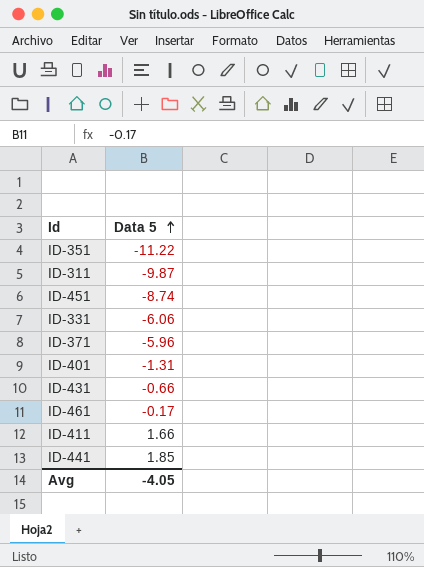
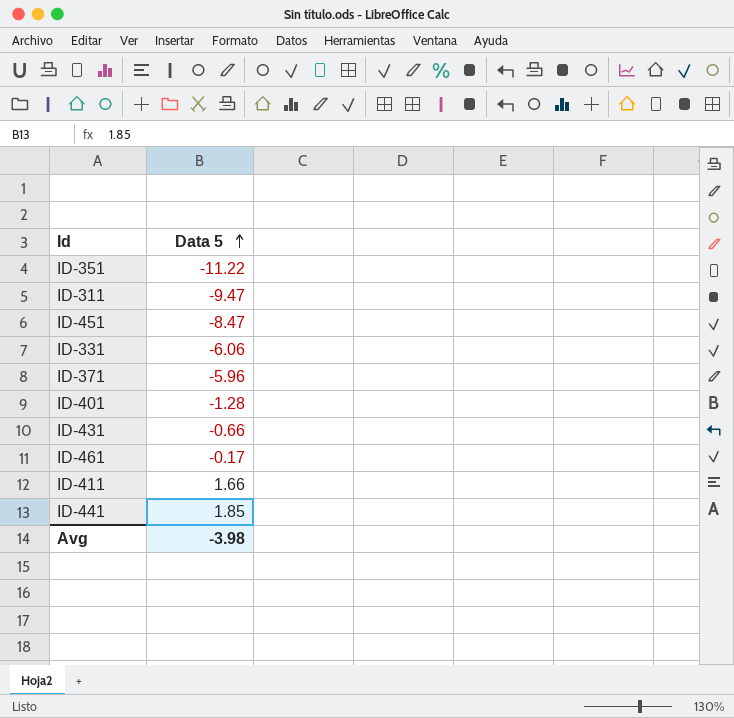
ID-311 | Data 5: -9.87 -> -9.47
ID-451 | Data 5: -8.74 -> -8.47
ID-401 | Data 5: -1.31 -> -1.28
Avg | Data 5: -4.05 -> -3.98

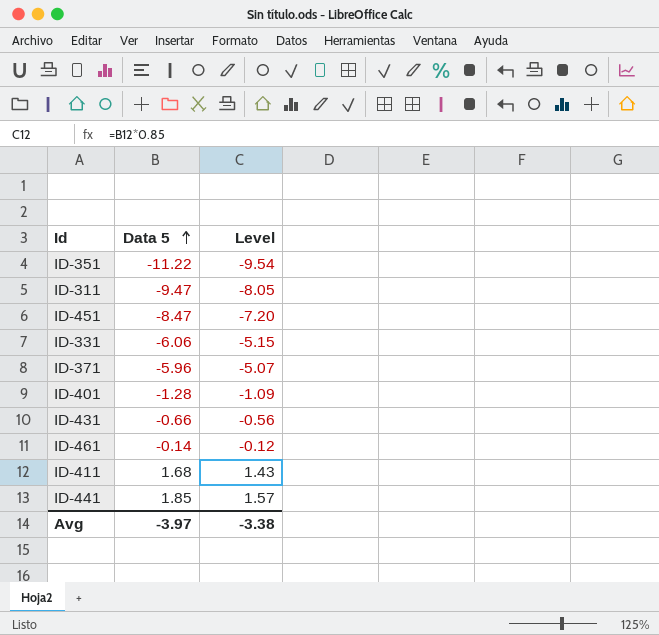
column Level | formula: none -> [Data 5] * 0.85
ID-461 | Data 5: -0.17 -> -0.14
ID-411 | Data 5: 1.66 -> 1.68
Avg | Data 5: -3.98 -> -3.97

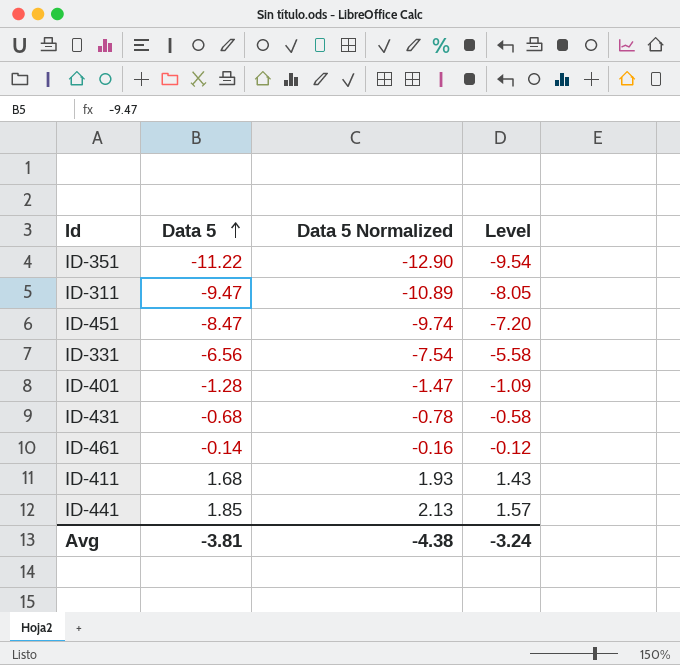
column Data 5 Normalized | formula: none -> [Data 5] * 1.15
row ID-371: -5.96 | -5.07 -> none
ID-331 | Data 5: -6.06 -> -6.56
ID-331 | Level: -5.15 -> -5.58
ID-431 | Data 5: -0.66 -> -0.68
ID-431 | Level: -0.56 -> -0.58
Avg | Data 5: -3.97 -> -3.81
Avg | Level: -3.38 -> -3.24

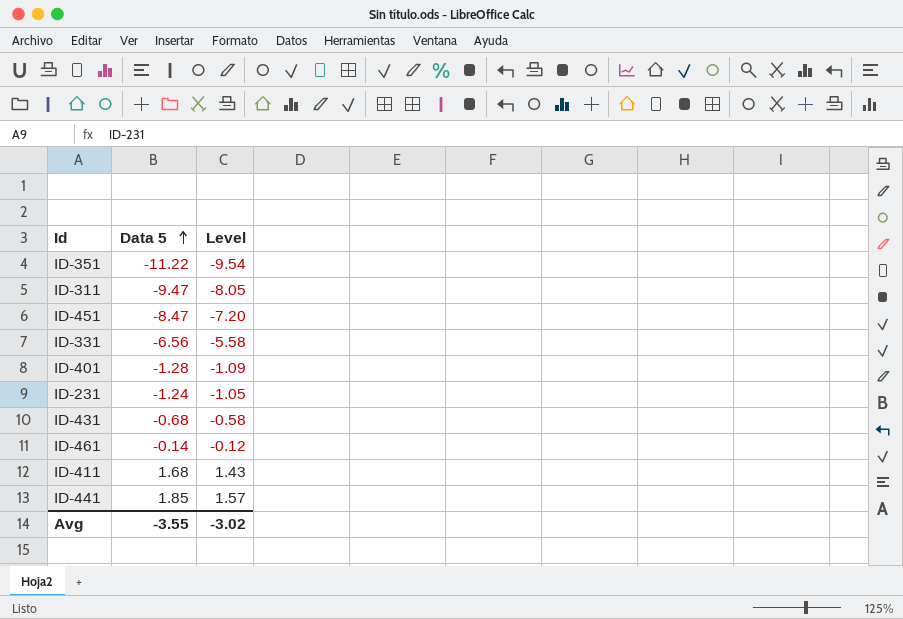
column Data 5 Normalized | formula: [Data 5] * 1.15 -> none
row ID-231: none -> -1.24 | -1.05
Avg | Data 5: -3.81 -> -3.55
Avg | Level: -3.24 -> -3.02

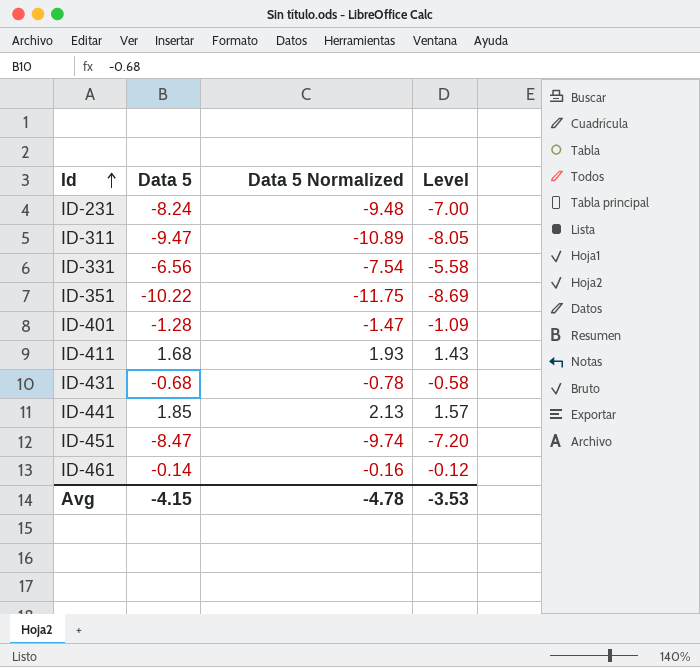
row order: Data 5 ascending -> Id ascending
column Data 5 Normalized | formula: none -> [Data 5] * 1.15
ID-231 | Data 5: -1.24 -> -8.24
ID-231 | Level: -1.05 -> -7.00
ID-351 | Data 5: -11.22 -> -10.22
ID-351 | Level: -9.54 -> -8.69
Avg | Data 5: -3.55 -> -4.15
Avg | Level: -3.02 -> -3.53

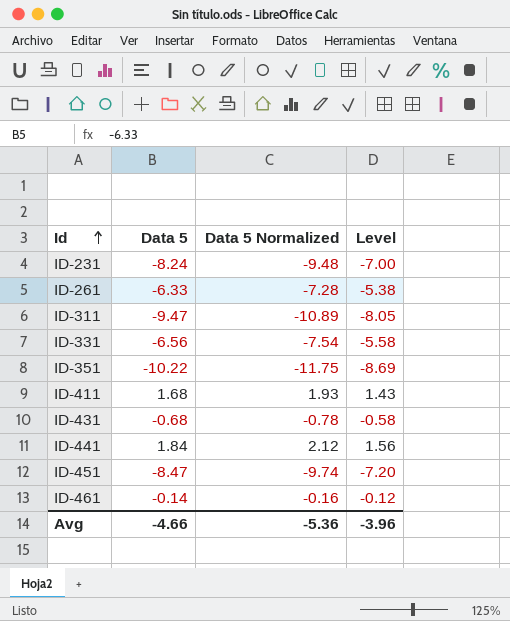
row ID-401: -1.28 | -1.47 | -1.09 -> none
row ID-261: none -> -6.33 | -7.28 | -5.38
ID-441 | Data 5: 1.85 -> 1.84
ID-441 | Data 5 Normalized: 2.13 -> 2.12
ID-441 | Level: 1.57 -> 1.56
Avg | Data 5: -4.15 -> -4.66
Avg | Data 5 Normalized: -4.78 -> -5.36
Avg | Level: -3.53 -> -3.96

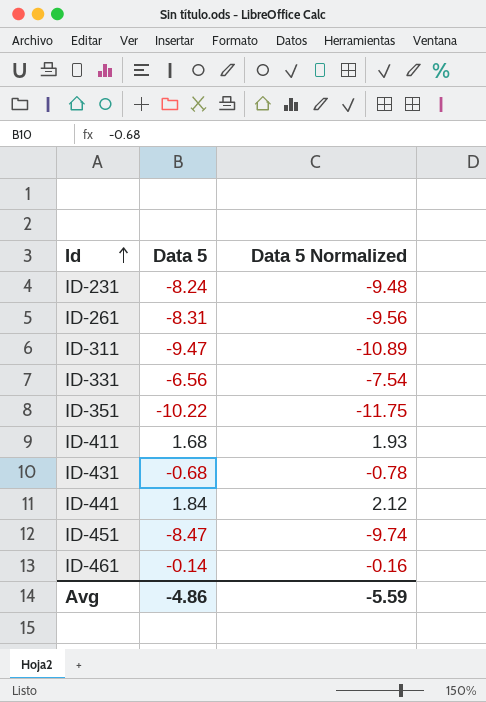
column Level | formula: [Data 5] * 0.85 -> none
ID-261 | Data 5: -6.33 -> -8.31
ID-261 | Data 5 Normalized: -7.28 -> -9.56
Avg | Data 5: -4.66 -> -4.86
Avg | Data 5 Normalized: -5.36 -> -5.59

